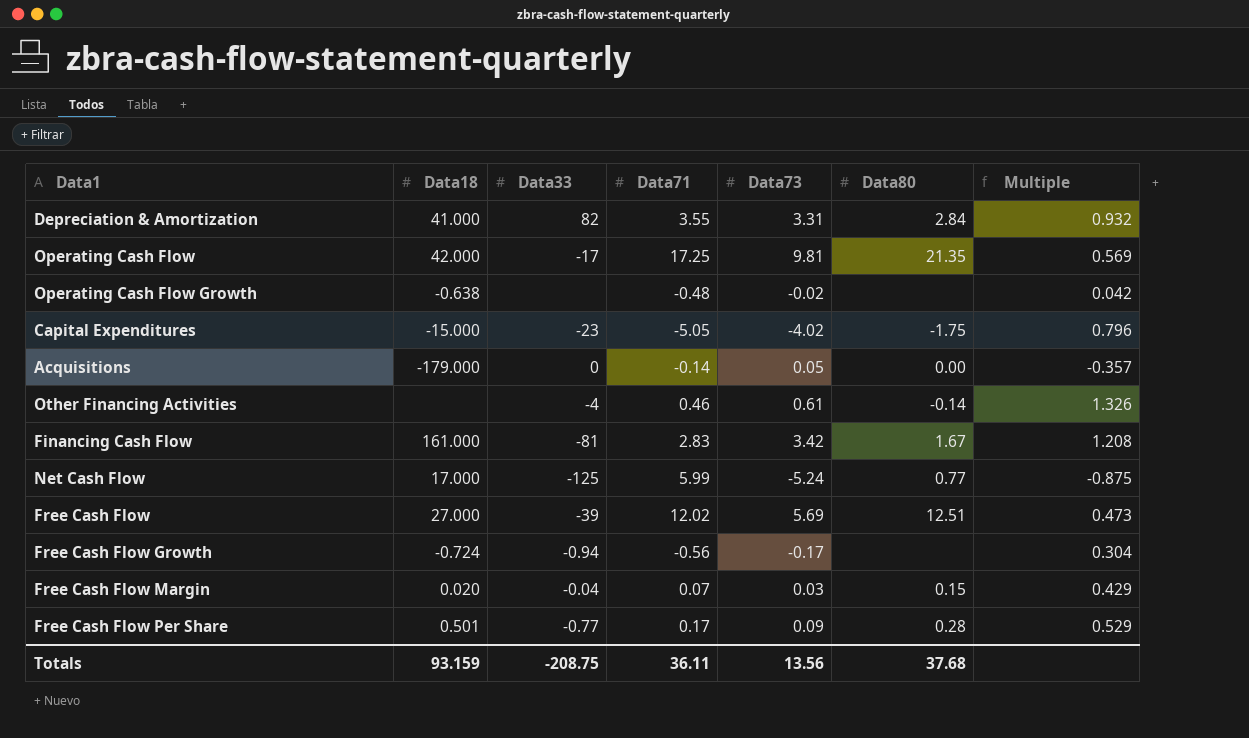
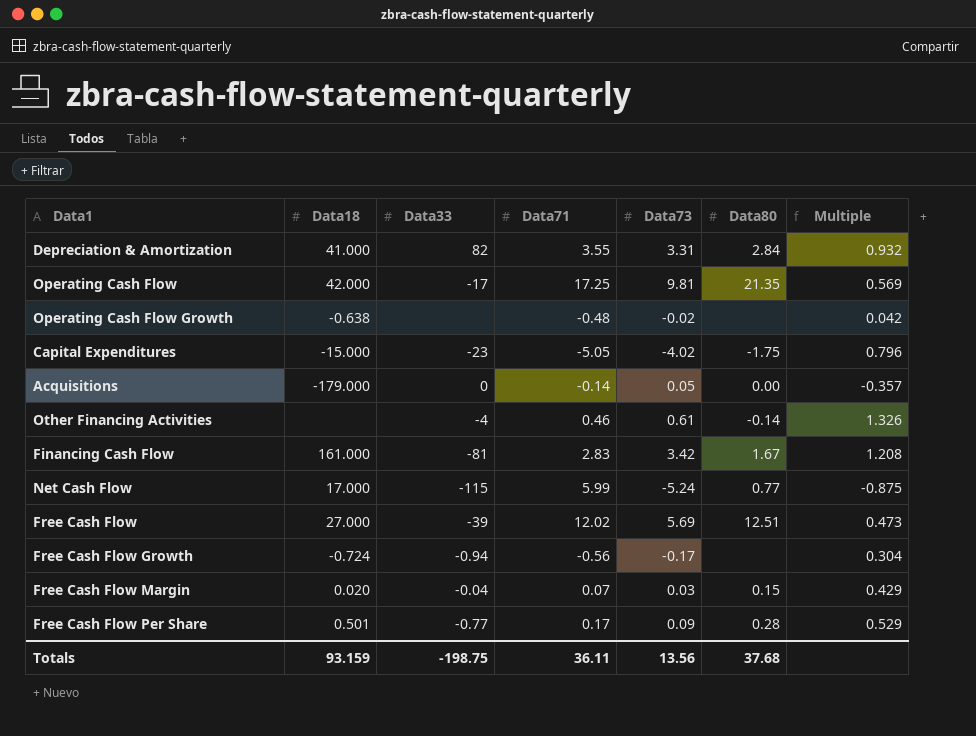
Net Cash Flow | Data33: -125 -> -115
Totals | Data33: -208.75 -> -198.75

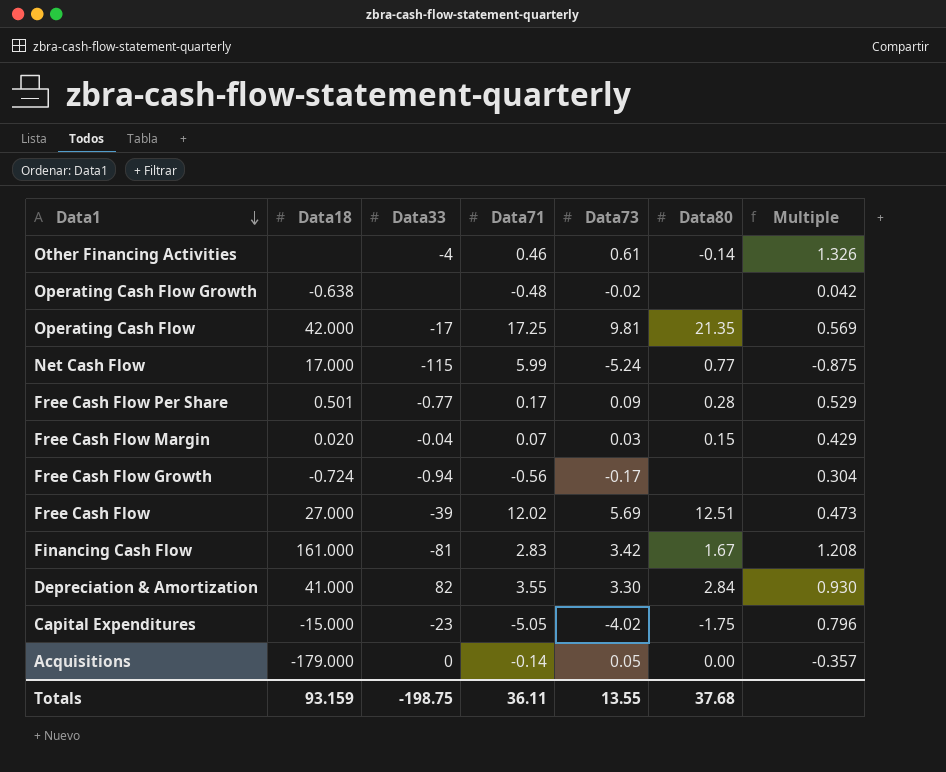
row order: none -> Data1 descending
Depreciation & Amortization | Data73: 3.31 -> 3.30
Depreciation & Amortization | Multiple: 0.932 -> 0.930
Totals | Data73: 13.56 -> 13.55

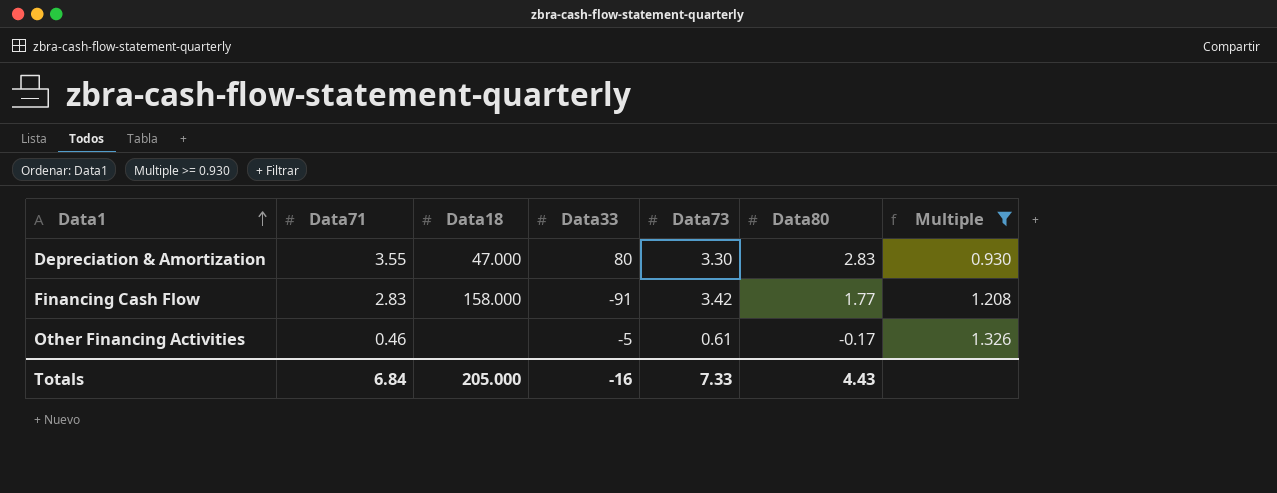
filter: none -> Multiple >= 0.930
row order: Data1 descending -> Data1 ascending
column Data71 | position: 4 -> 2
Depreciation & Amortization | Data18: 41.000 -> 47.000
Depreciation & Amortization | Data33: 82 -> 80
Depreciation & Amortization | Data80: 2.84 -> 2.83
Financing Cash Flow | Data18: 161.000 -> 158.000
Financing Cash Flow | Data33: -81 -> -91
Financing Cash Flow | Data80: 1.67 -> 1.77
Other Financing Activities | Data33: -4 -> -5
Other Financing Activities | Data80: -0.14 -> -0.17
Totals | Data71: 36.11 -> 6.84
Totals | Data18: 93.159 -> 205.000
Totals | Data33: -198.75 -> -16
Totals | Data73: 13.55 -> 7.33
Totals | Data80: 37.68 -> 4.43

